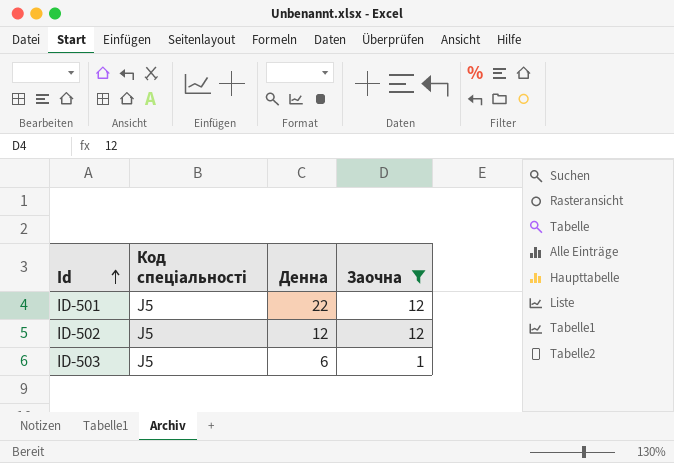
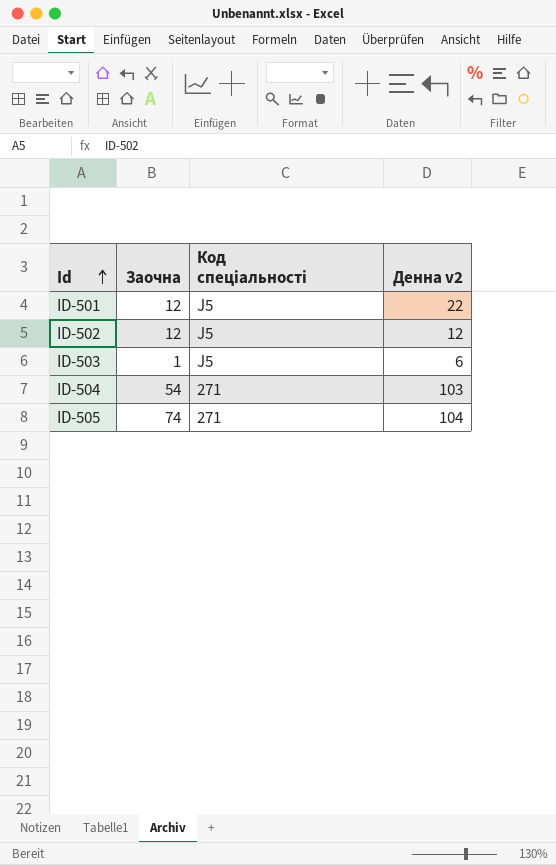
filter: Заочна <= 12 -> none
column Заочна | position: 4 -> 2
column name: Денна -> Денна v2

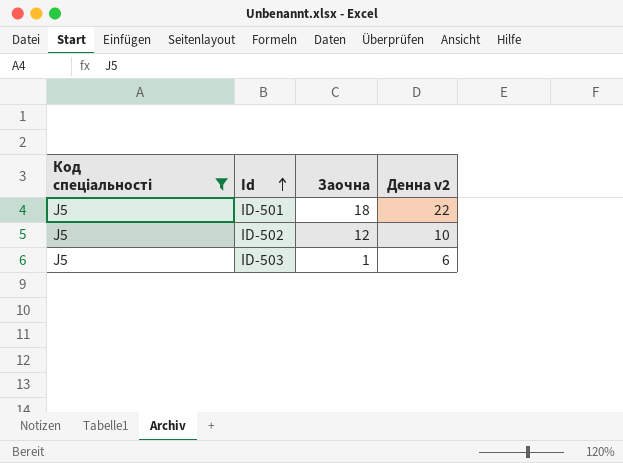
filter: none -> Код спеціальності = J5
column Код спеціальності | position: 3 -> 1
ID-501 | Заочна: 12 -> 18
ID-502 | Денна v2: 12 -> 10

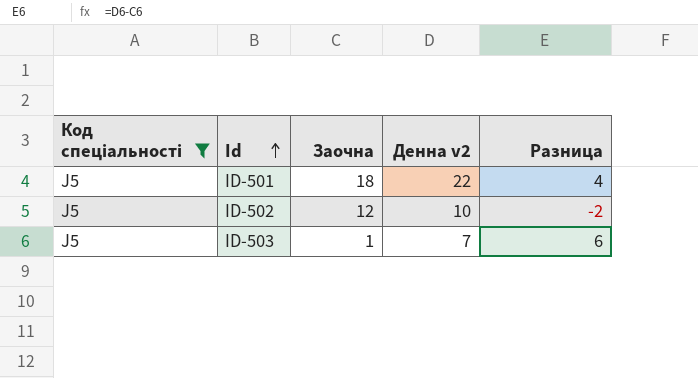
column Разница | formula: none -> [Денна v2] - [Заочна]
ID-503 | Денна v2: 6 -> 7

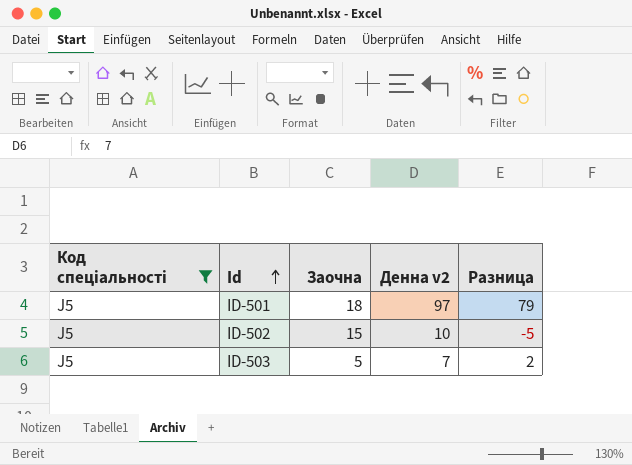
ID-501 | Денна v2: 22 -> 97
ID-501 | Разница: 4 -> 79
ID-502 | Заочна: 12 -> 15
ID-502 | Разница: -2 -> -5
ID-503 | Заочна: 1 -> 5
ID-503 | Разница: 6 -> 2

